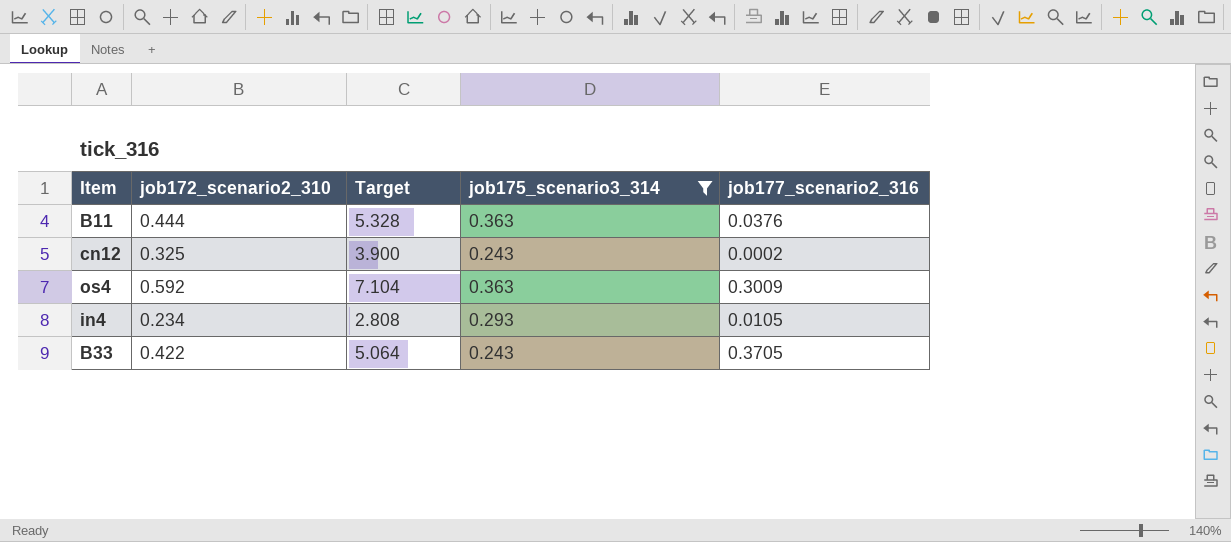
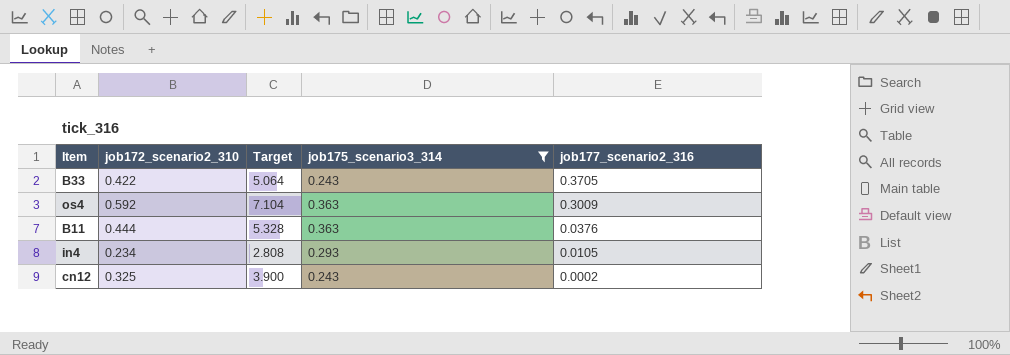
row order: none -> job177_scenario2_316 descending

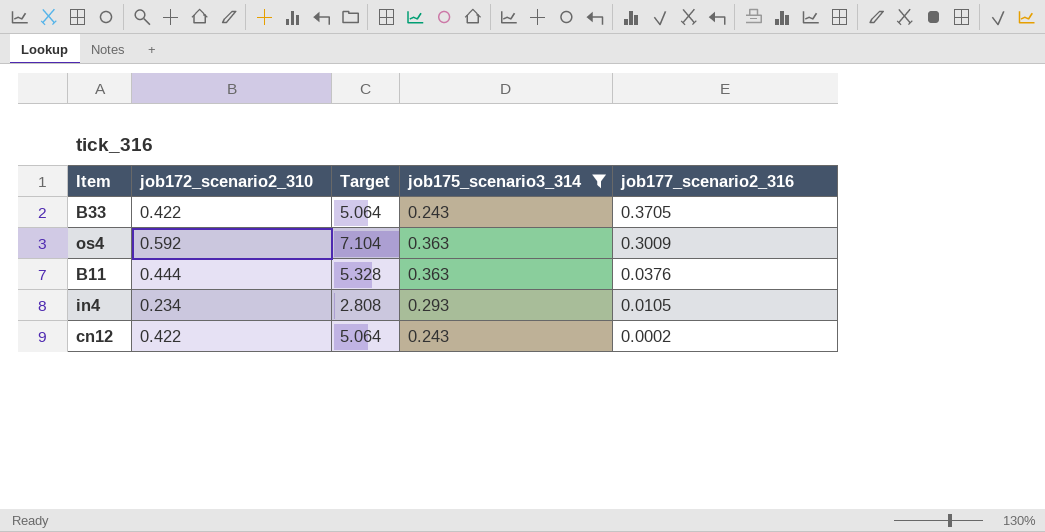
cn12 | job172_scenario2_310: 0.325 -> 0.422
cn12 | Target: 3.900 -> 5.064

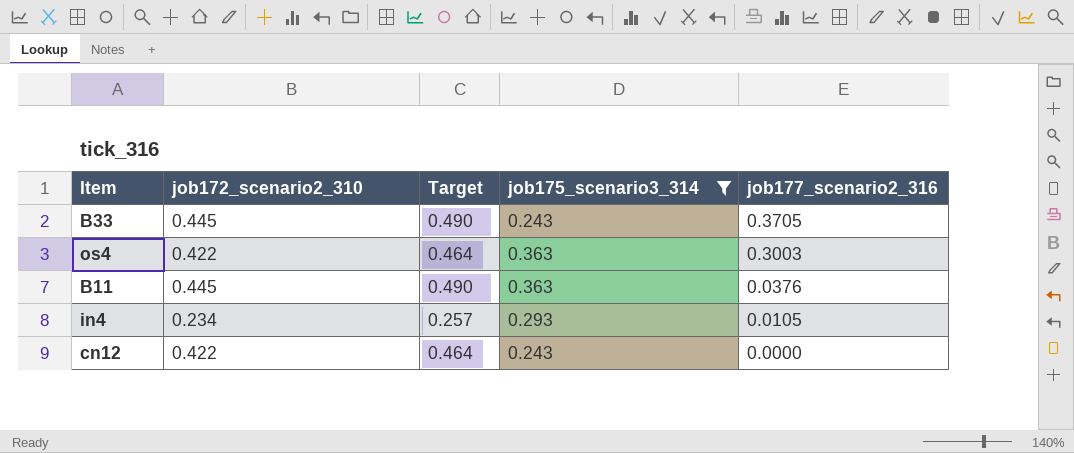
column Target | formula: [job172_scenario2_310] * 12 -> [job172_scenario2_310] * 1.1
B33 | job172_scenario2_310: 0.422 -> 0.445
os4 | job172_scenario2_310: 0.592 -> 0.422
os4 | job177_scenario2_316: 0.3009 -> 0.3003
B11 | job172_scenario2_310: 0.444 -> 0.445
cn12 | job177_scenario2_316: 0.0002 -> 0.0000

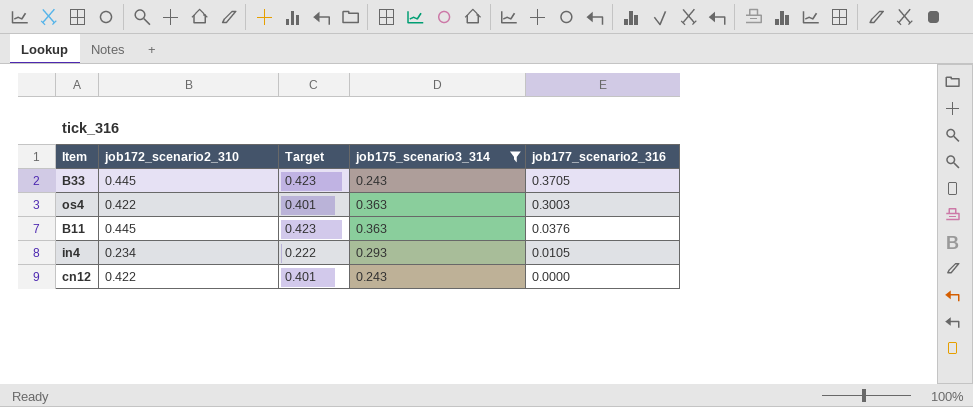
column Target | formula: [job172_scenario2_310] * 1.1 -> [job172_scenario2_310] * 0.95

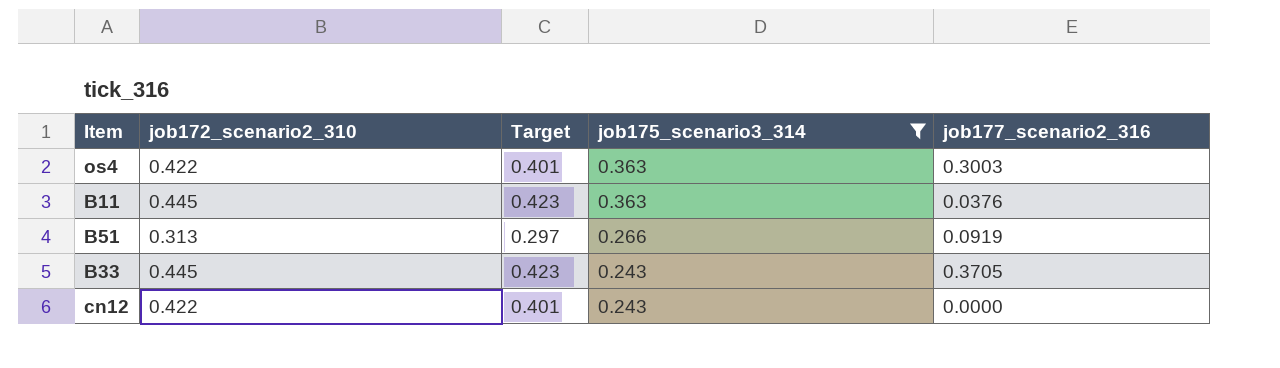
row order: job177_scenario2_316 descending -> job175_scenario3_314 descending
row in4: 0.234 | 0.222 | 0.293 | 0.0105 -> none
row B51: none -> 0.313 | 0.297 | 0.266 | 0.0919

